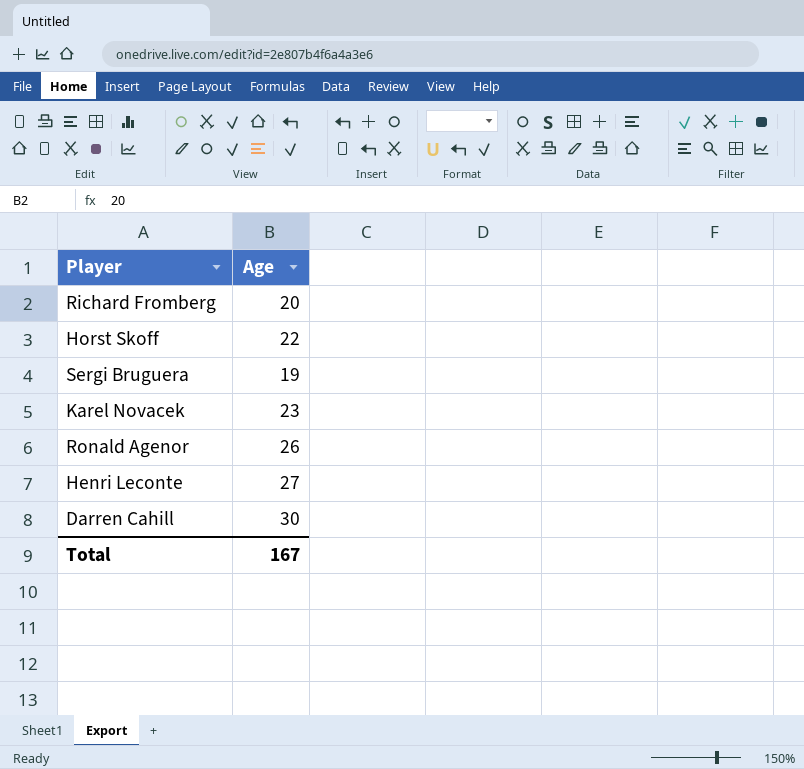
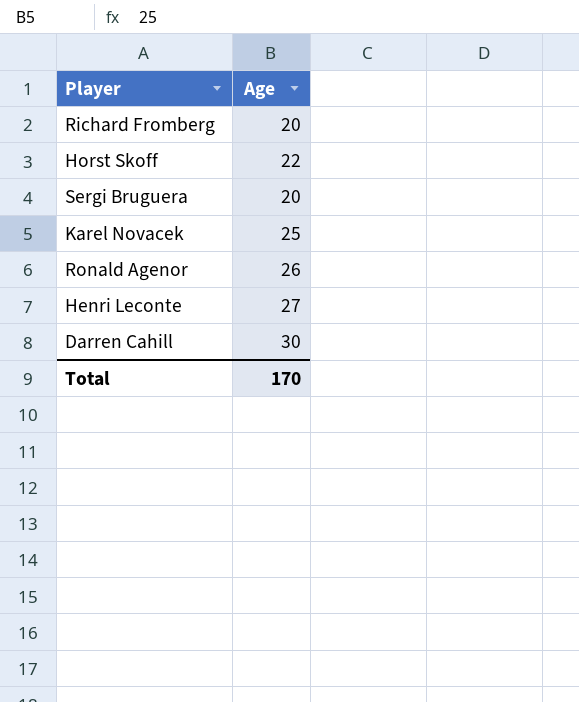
Sergi Bruguera | Age: 19 -> 20
Karel Novacek | Age: 23 -> 25
Total | Age: 167 -> 170

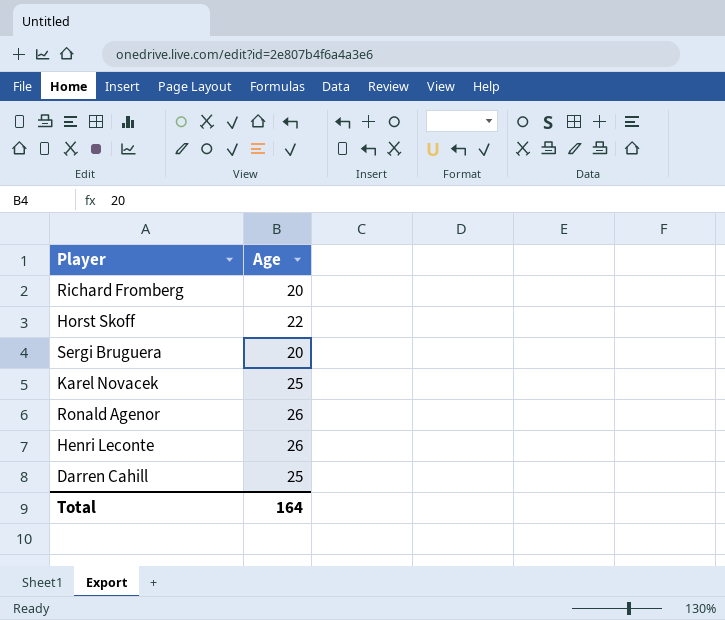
Henri Leconte | Age: 27 -> 26
Darren Cahill | Age: 30 -> 25
Total | Age: 170 -> 164

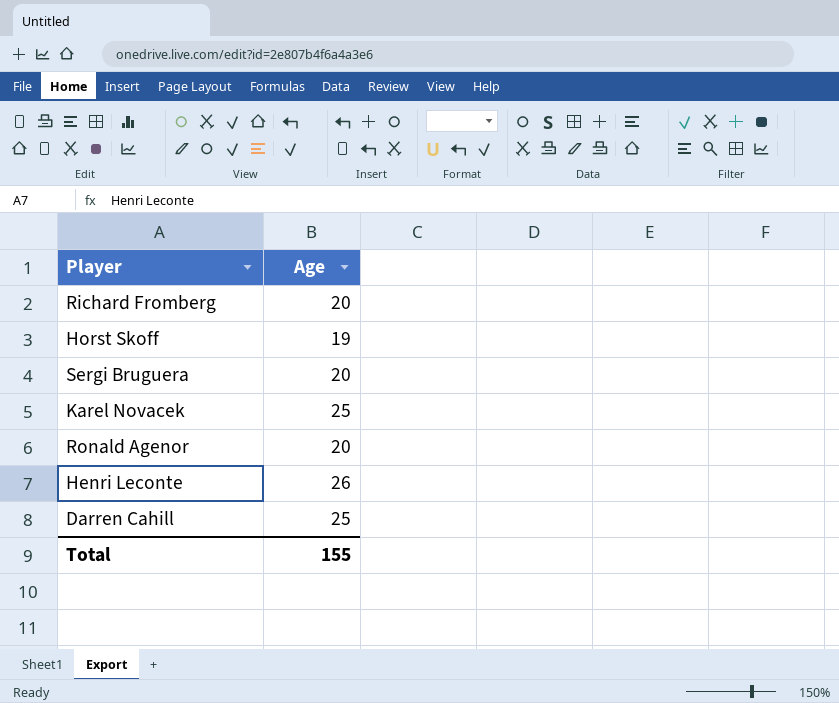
Horst Skoff | Age: 22 -> 19
Ronald Agenor | Age: 26 -> 20
Total | Age: 164 -> 155

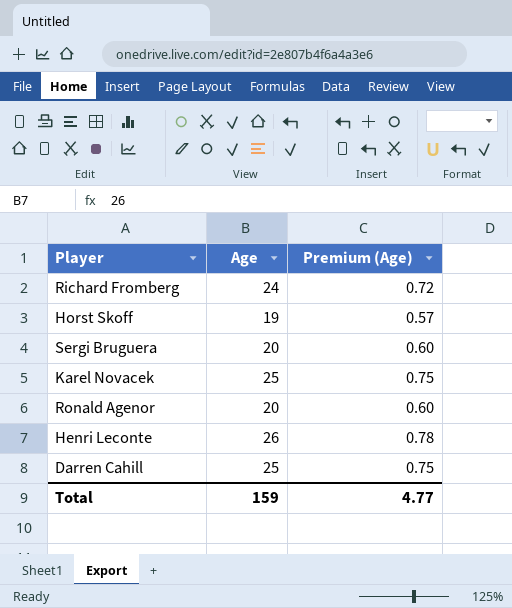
column Premium (Age) | formula: none -> [Age] * 0.03
Richard Fromberg | Age: 20 -> 24
Total | Age: 155 -> 159

